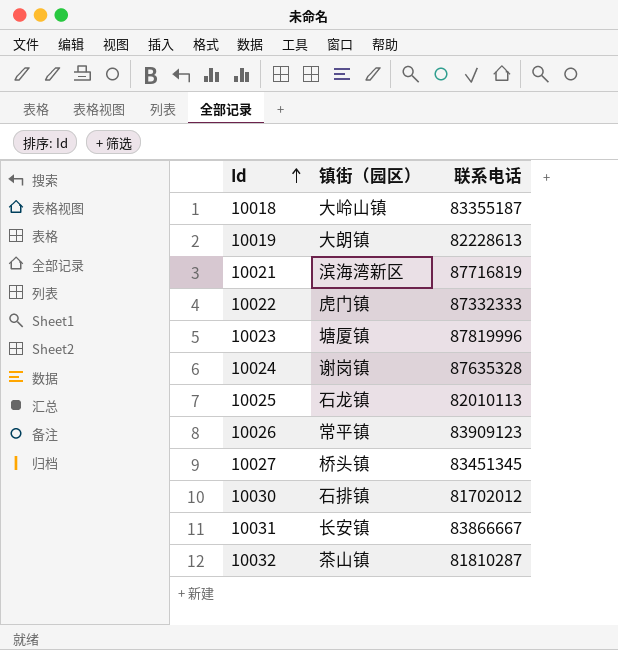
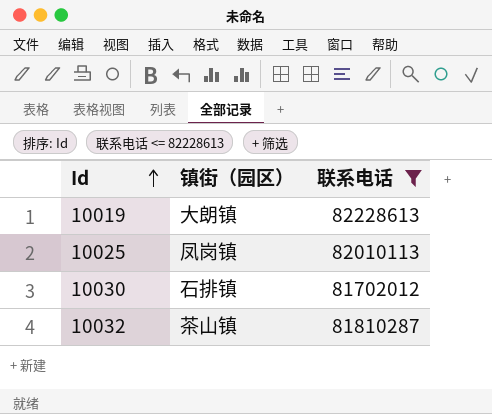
filter: none -> 联系电话 <= 82228613
10025 | 镇街（园区）: 石龙镇 -> 凤岗镇

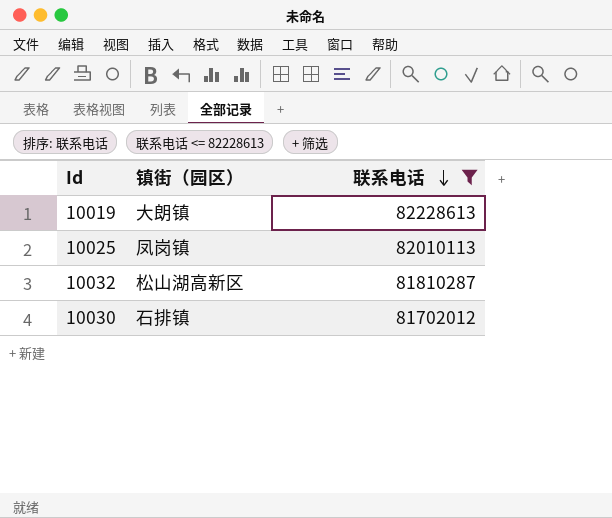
row order: Id ascending -> 联系电话 descending
10032 | 镇街（园区）: 茶山镇 -> 松山湖高新区

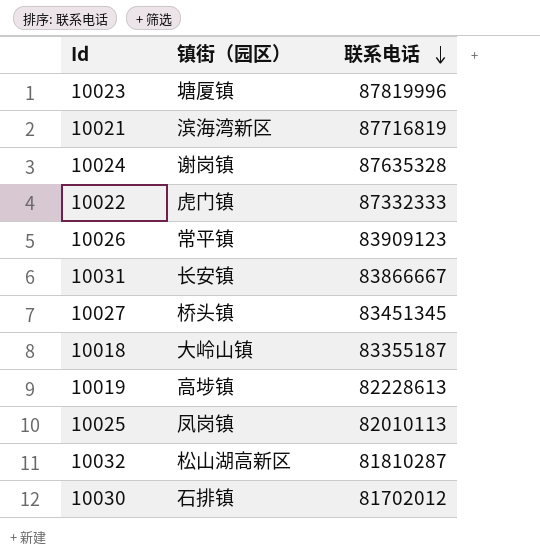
filter: 联系电话 <= 82228613 -> none
10019 | 镇街（园区）: 大朗镇 -> 高埗镇

